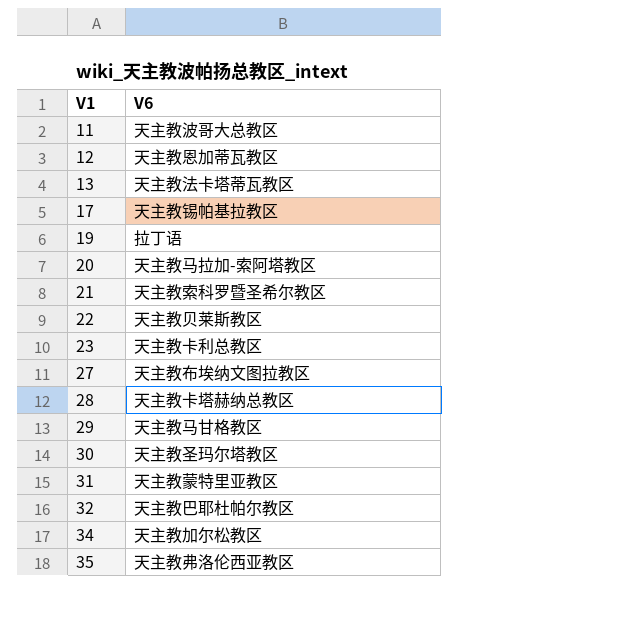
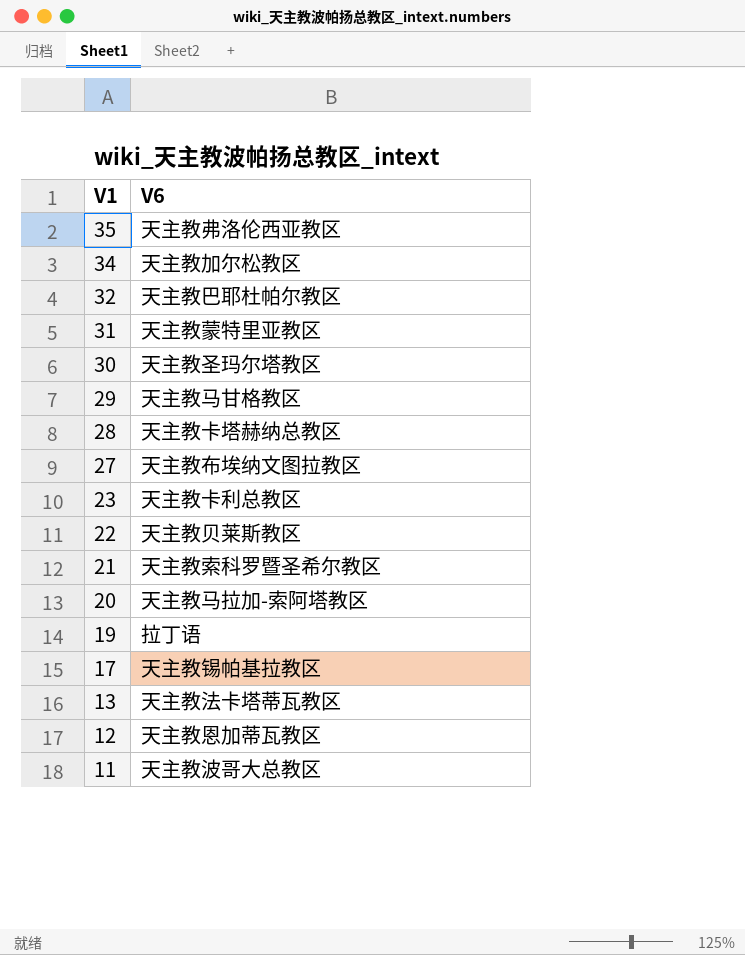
row order: V1 ascending -> V1 descending

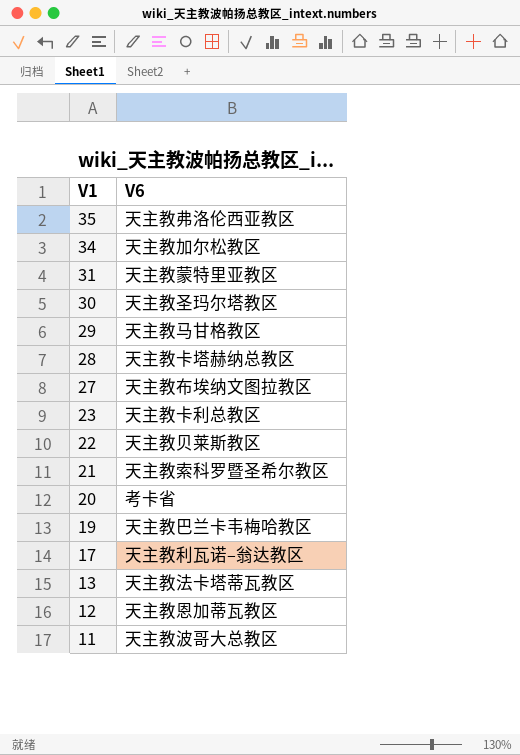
row 32: 天主教巴耶杜帕尔教区 -> none
20 | V6: 天主教马拉加-索阿塔教区 -> 考卡省
19 | V6: 拉丁语 -> 天主教巴兰卡韦梅哈教区
17 | V6: 天主教锡帕基拉教区 -> 天主教利瓦诺–翁达教区

